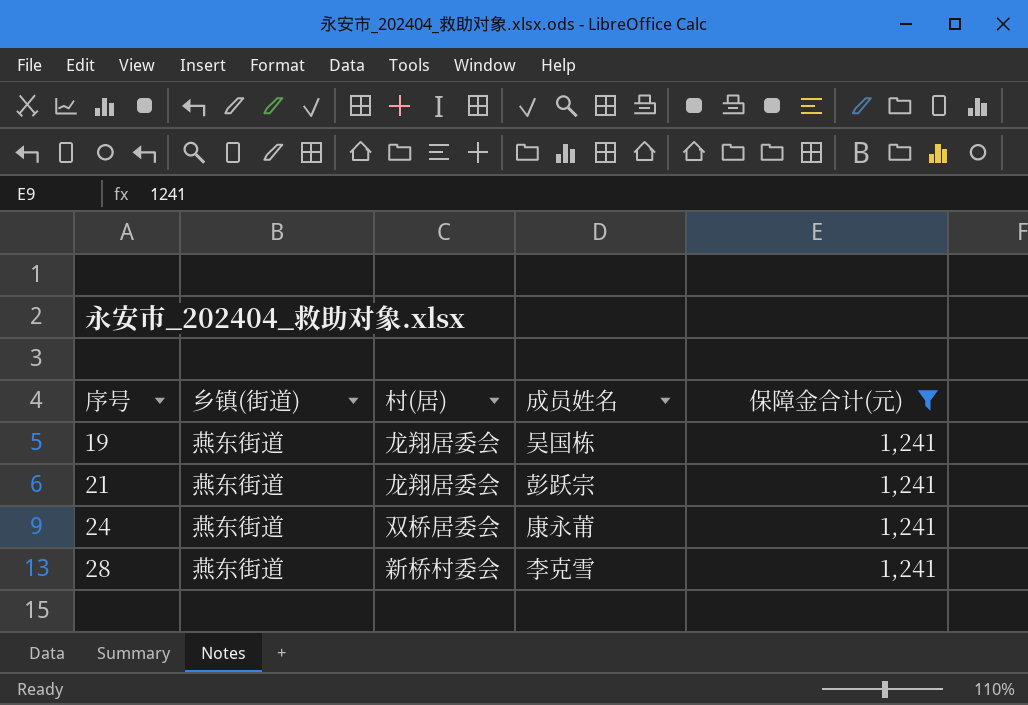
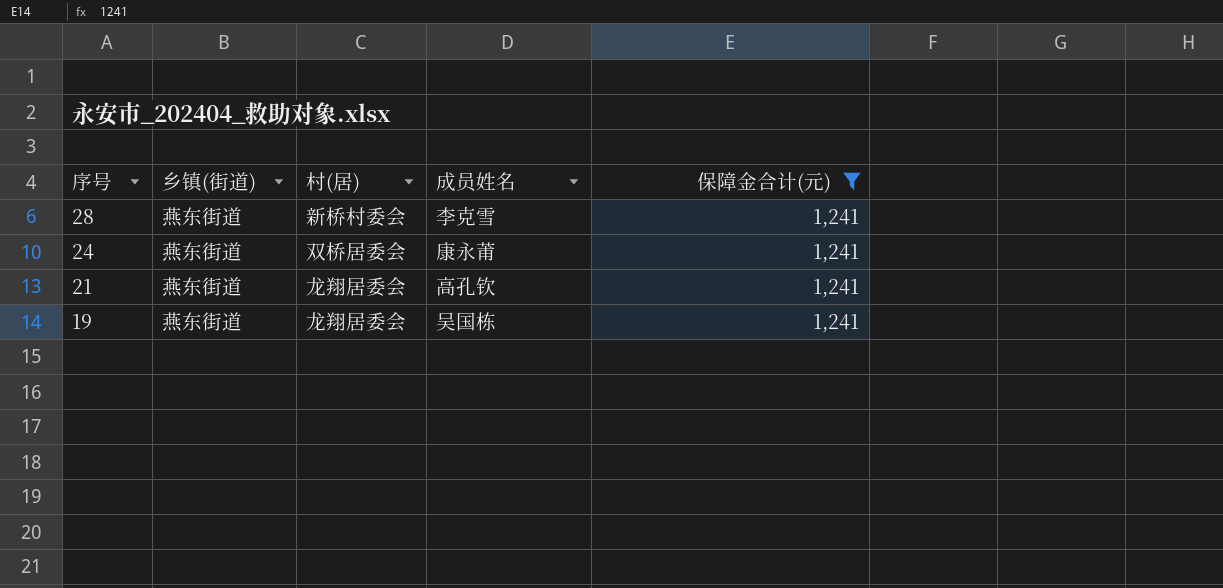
row order: 序号 ascending -> 序号 descending
21 | 成员姓名: 彭跃宗 -> 高孔钦

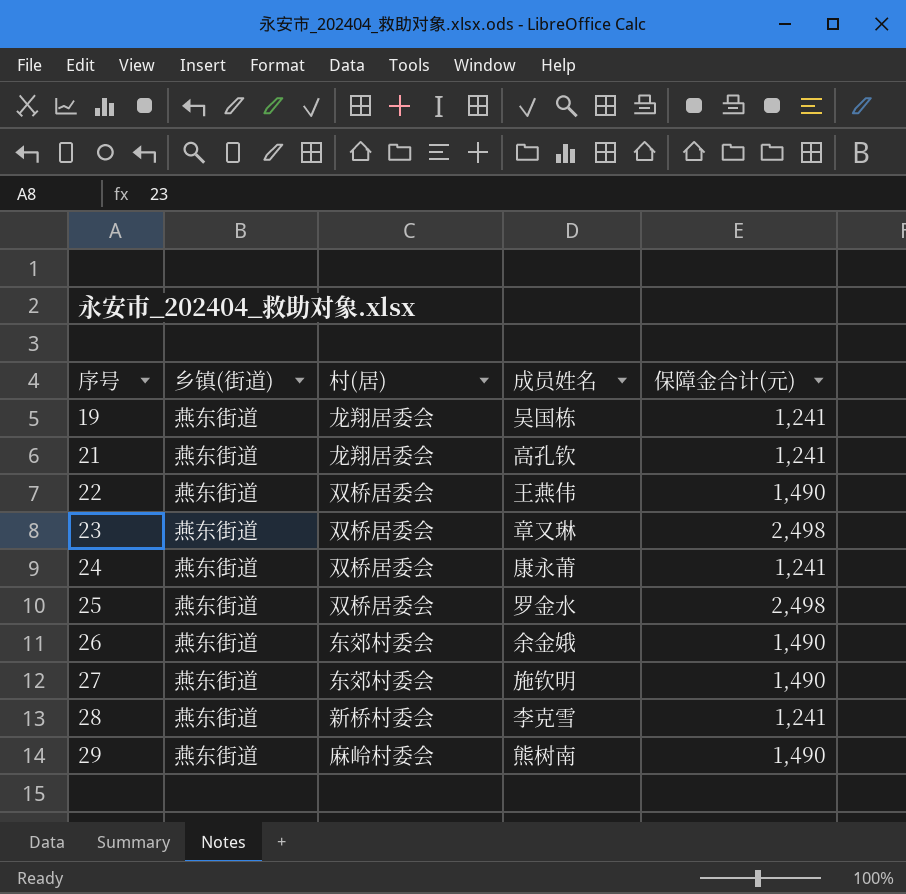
filter: 保障金合计(元) = 1,241 -> none
row order: 序号 descending -> 序号 ascending

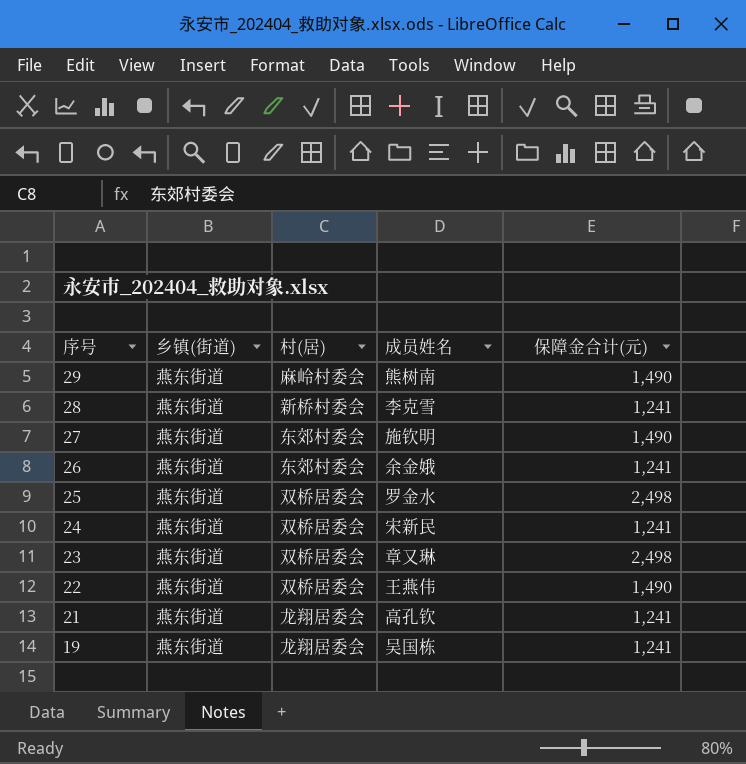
row order: 序号 ascending -> 序号 descending
26 | 保障金合计(元): 1,490 -> 1,241
24 | 成员姓名: 康永莆 -> 宋新民

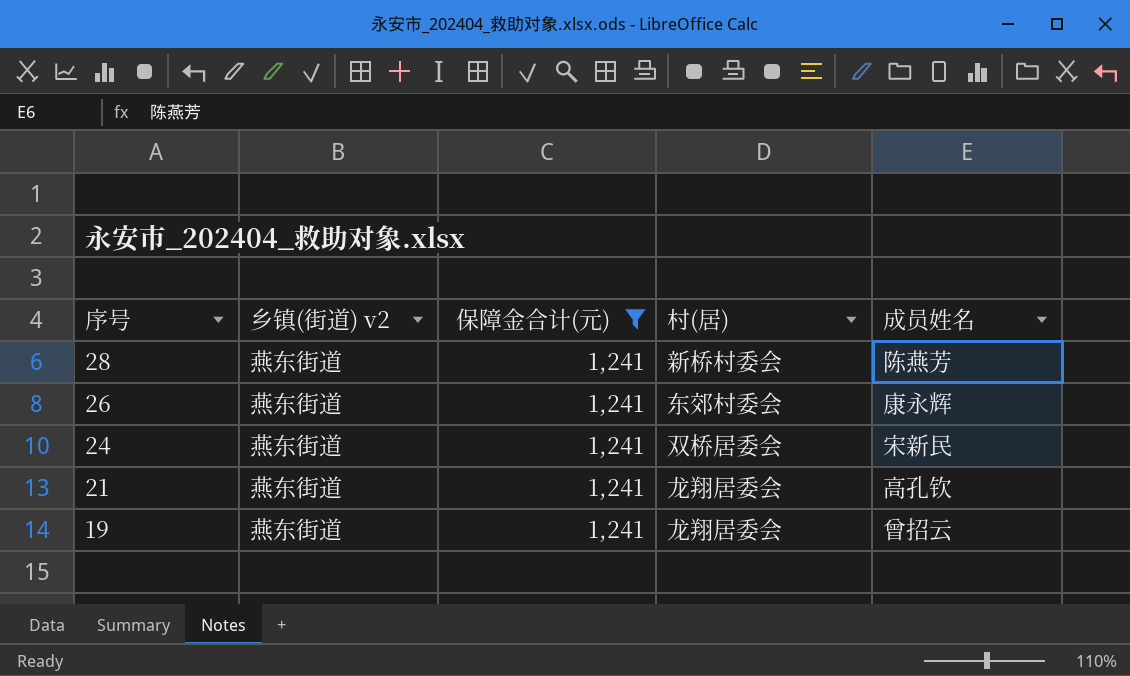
filter: none -> 保障金合计(元) = 1,241
column name: 乡镇(街道) -> 乡镇(街道) v2
column 保障金合计(元) | position: 5 -> 3
28 | 成员姓名: 李克雪 -> 陈燕芳
26 | 成员姓名: 余金娥 -> 康永辉
19 | 成员姓名: 吴国栋 -> 曾招云

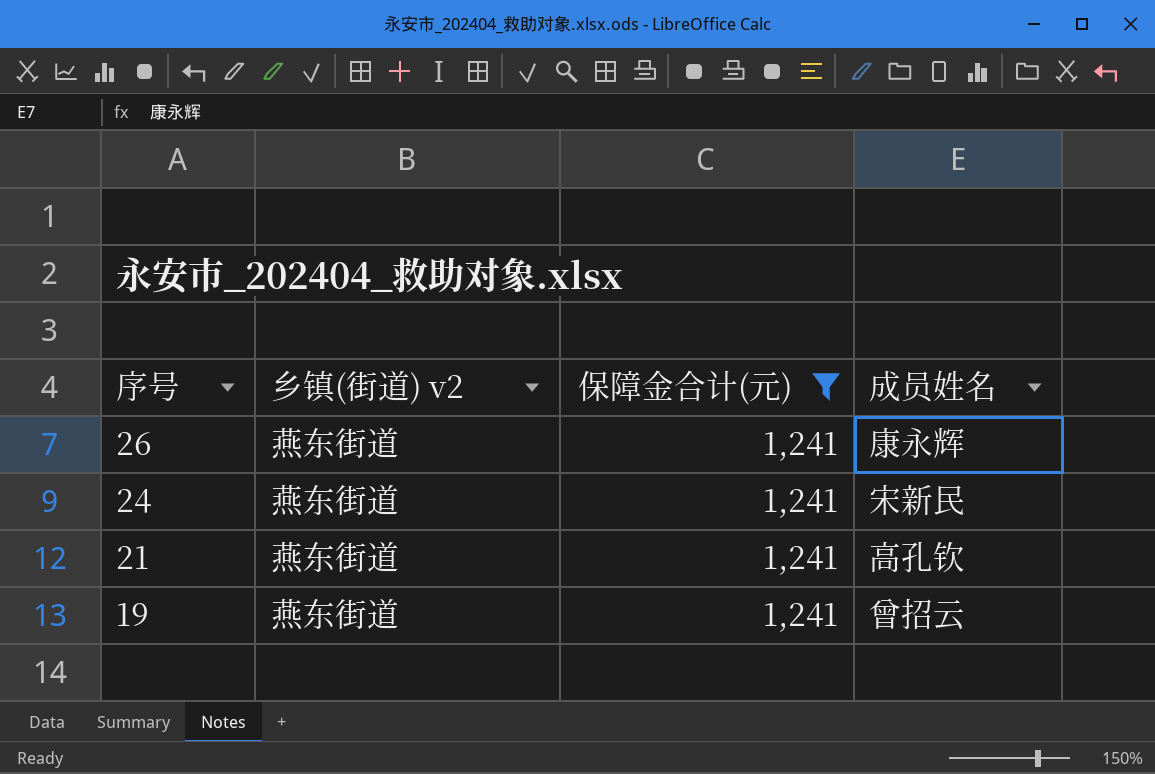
column 村(居) | position: 4 -> none
row 28: 燕东街道 | 1,241 | 新桥村委会 | 陈燕芳 -> none

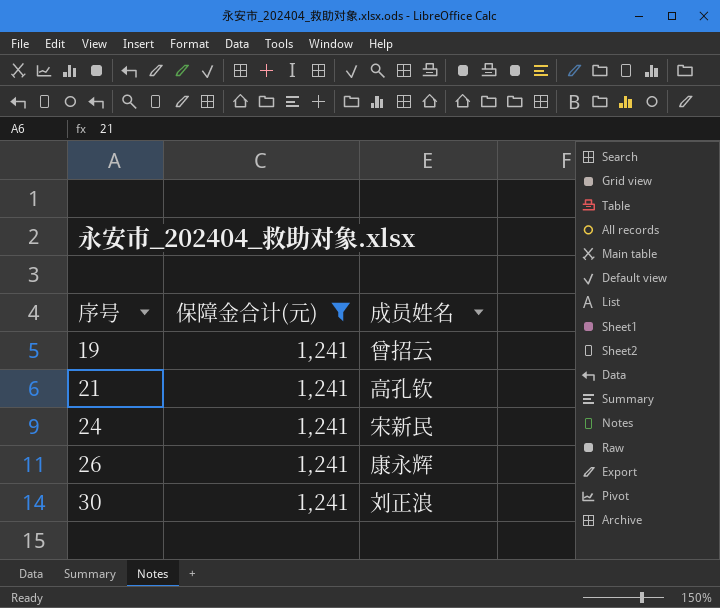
row order: 序号 descending -> 序号 ascending
column 乡镇(街道) v2 | position: 2 -> none
row 30: none -> 1,241 | 刘正浪

